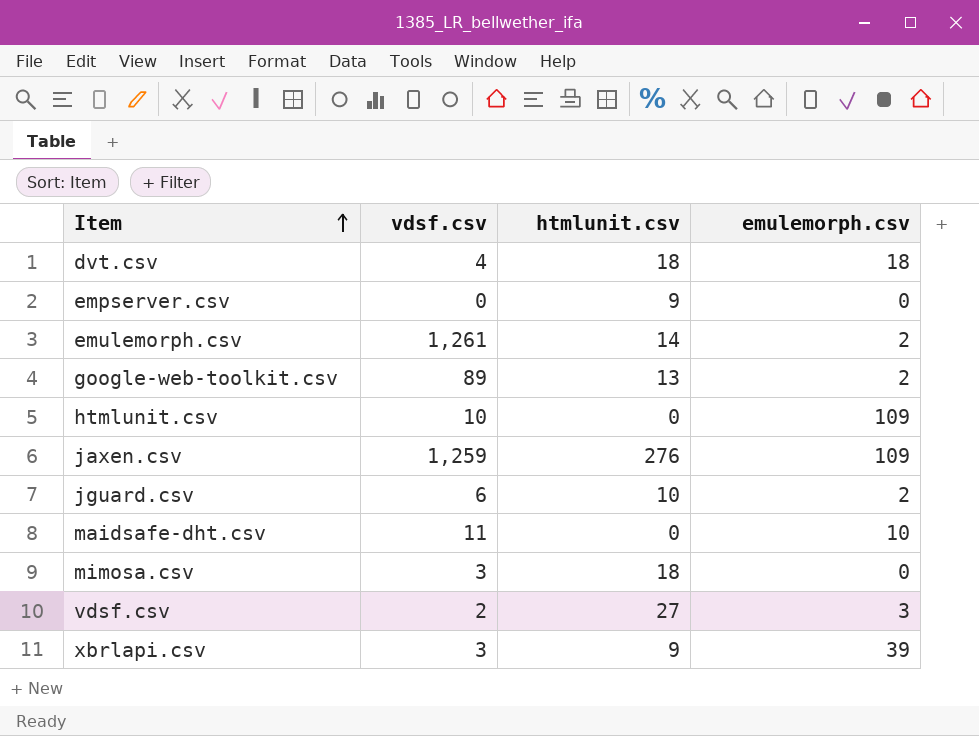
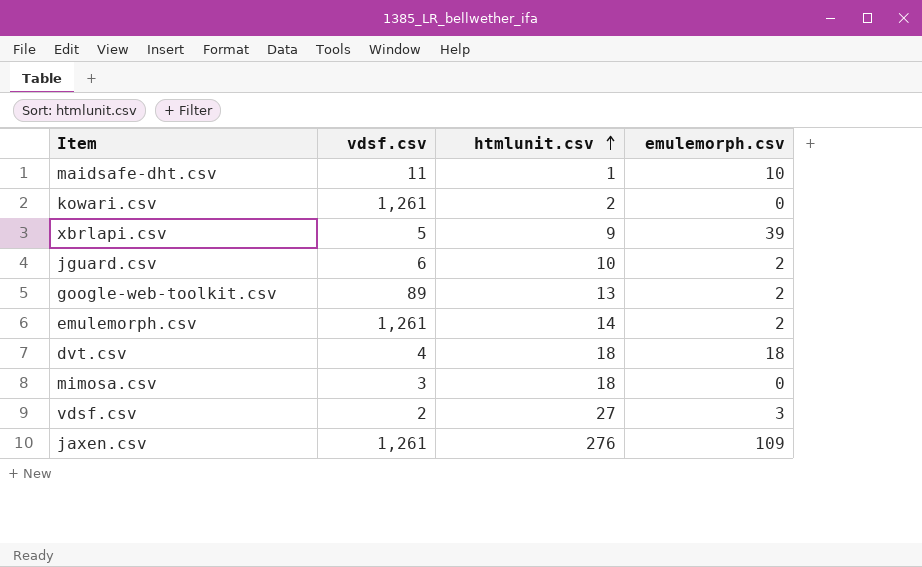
row order: Item ascending -> htmlunit.csv ascending
row empserver.csv: 0 | 9 | 0 -> none
row htmlunit.csv: 10 | 0 | 109 -> none
maidsafe-dht.csv | htmlunit.csv: 0 -> 1
row kowari.csv: none -> 1,261 | 2 | 0
xbrlapi.csv | vdsf.csv: 3 -> 5
jaxen.csv | vdsf.csv: 1,259 -> 1,261

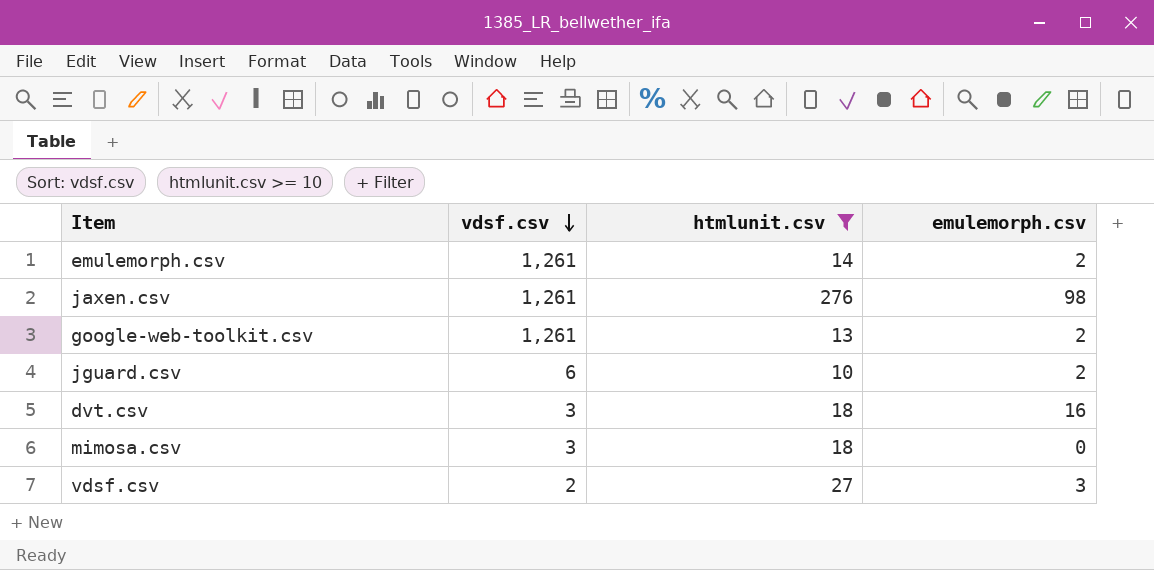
filter: none -> htmlunit.csv >= 10
row order: htmlunit.csv ascending -> vdsf.csv descending
jaxen.csv | emulemorph.csv: 109 -> 98
google-web-toolkit.csv | vdsf.csv: 89 -> 1,261
dvt.csv | vdsf.csv: 4 -> 3
dvt.csv | emulemorph.csv: 18 -> 16

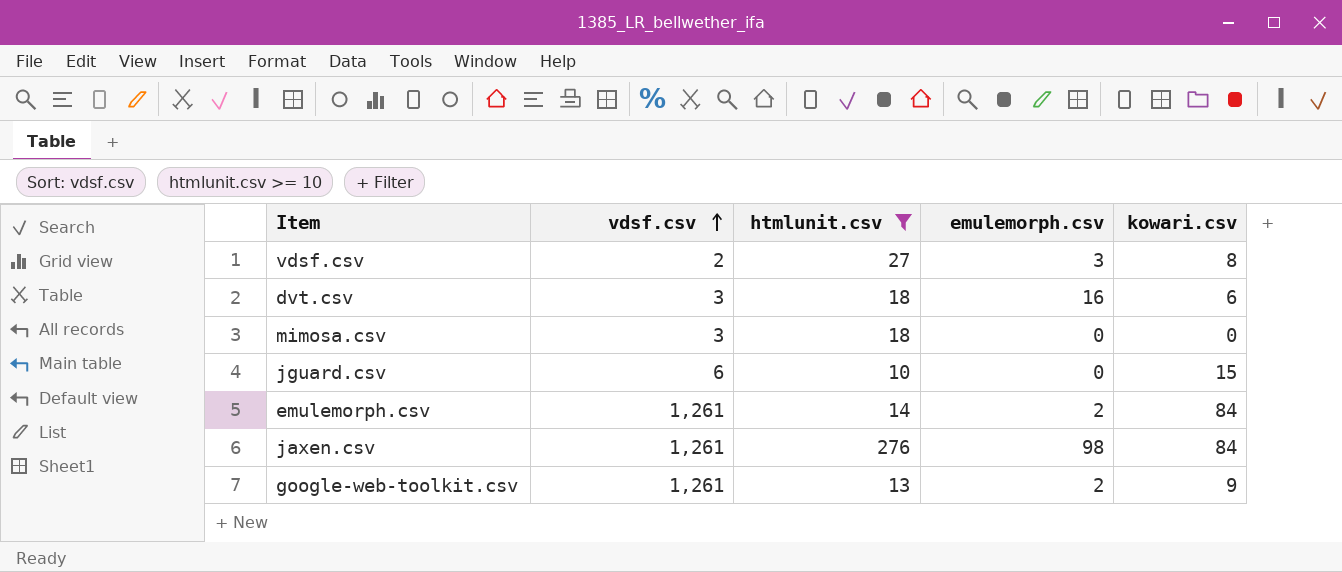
row order: vdsf.csv descending -> vdsf.csv ascending
column kowari.csv | position: none -> 5
jguard.csv | emulemorph.csv: 2 -> 0

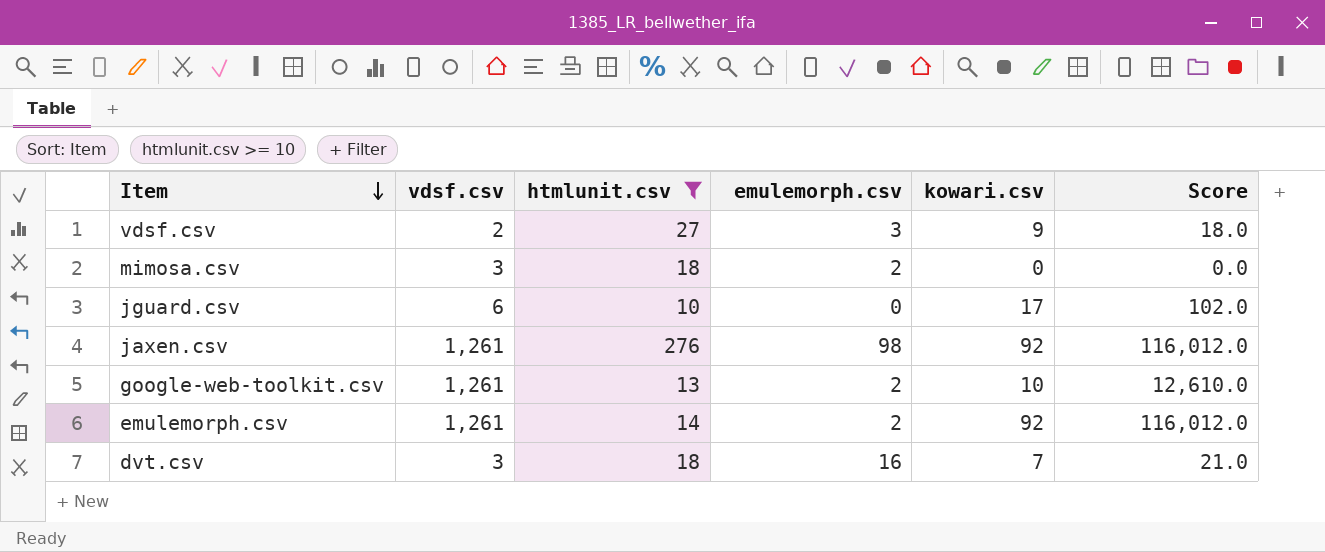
row order: vdsf.csv ascending -> Item descending
column Score | formula: none -> [vdsf.csv] * [kowari.csv]
vdsf.csv | kowari.csv: 8 -> 9
mimosa.csv | emulemorph.csv: 0 -> 2
jguard.csv | kowari.csv: 15 -> 17
jaxen.csv | kowari.csv: 84 -> 92
google-web-toolkit.csv | kowari.csv: 9 -> 10
emulemorph.csv | kowari.csv: 84 -> 92
dvt.csv | kowari.csv: 6 -> 7

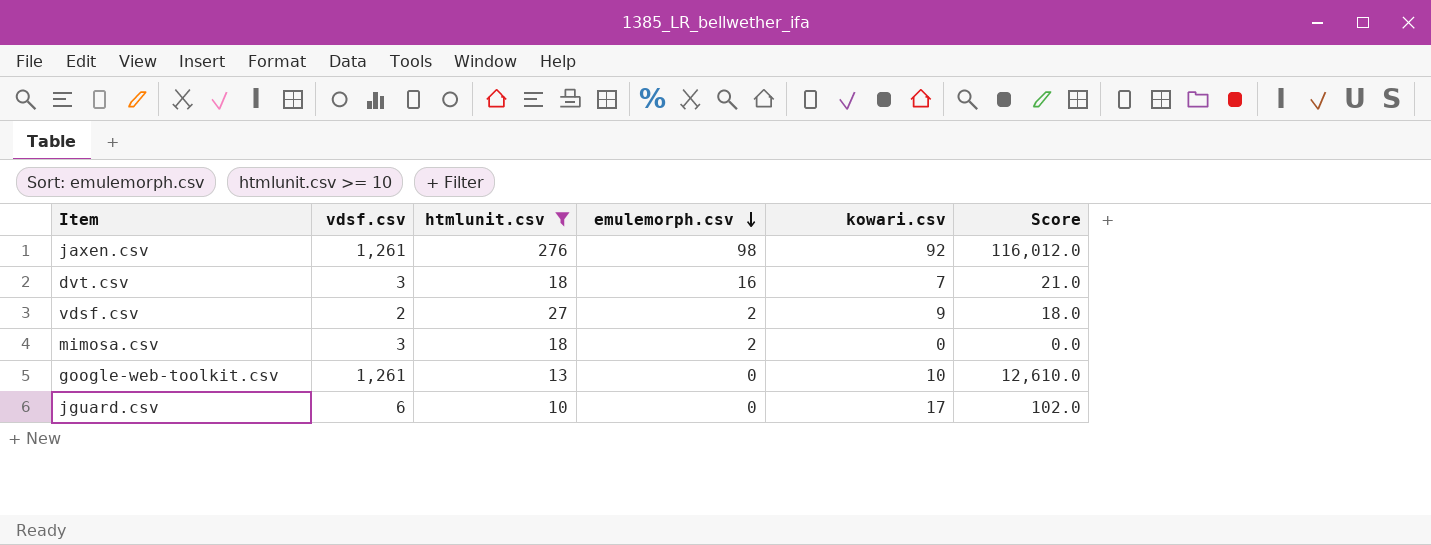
row order: Item descending -> emulemorph.csv descending
row emulemorph.csv: 1,261 | 14 | 2 | 92 | 116,012.0 -> none
vdsf.csv | emulemorph.csv: 3 -> 2
google-web-toolkit.csv | emulemorph.csv: 2 -> 0

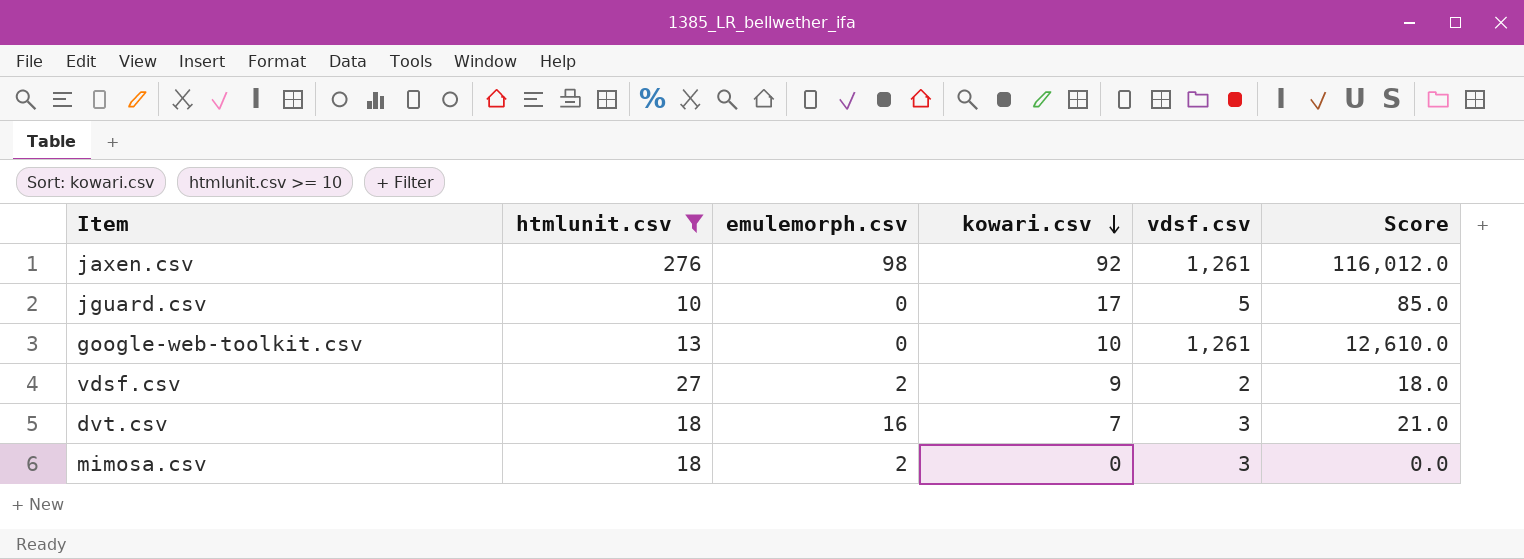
row order: emulemorph.csv descending -> kowari.csv descending
column vdsf.csv | position: 2 -> 5
jguard.csv | vdsf.csv: 6 -> 5
jguard.csv | Score: 102.0 -> 85.0

